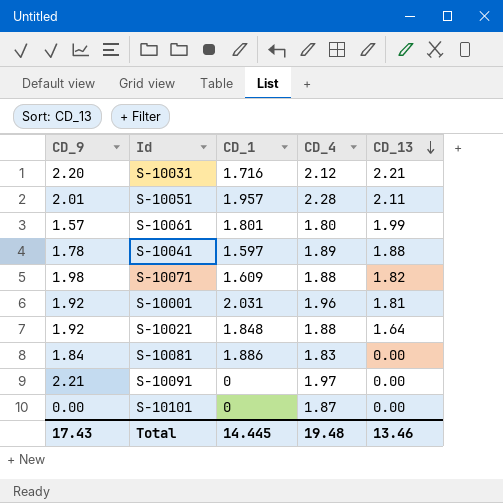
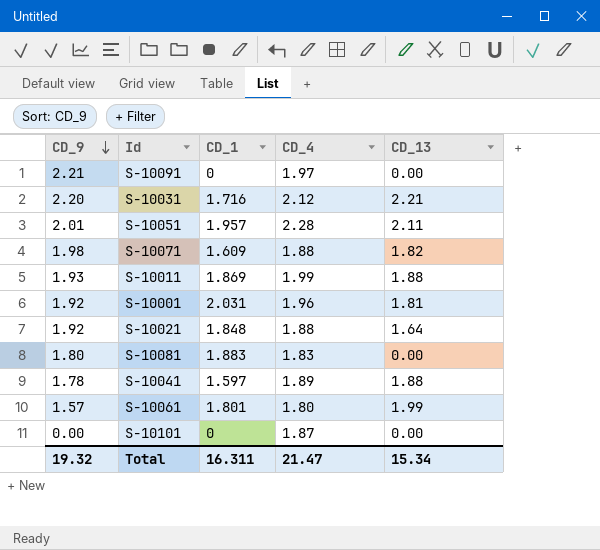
row order: CD_13 descending -> CD_9 descending
row S-10011: none -> 1.93 | 1.869 | 1.99 | 1.88
S-10081 | CD_9: 1.84 -> 1.80
S-10081 | CD_1: 1.886 -> 1.883
Total | CD_9: 17.43 -> 19.32
Total | CD_1: 14.445 -> 16.311
Total | CD_4: 19.48 -> 21.47
Total | CD_13: 13.46 -> 15.34

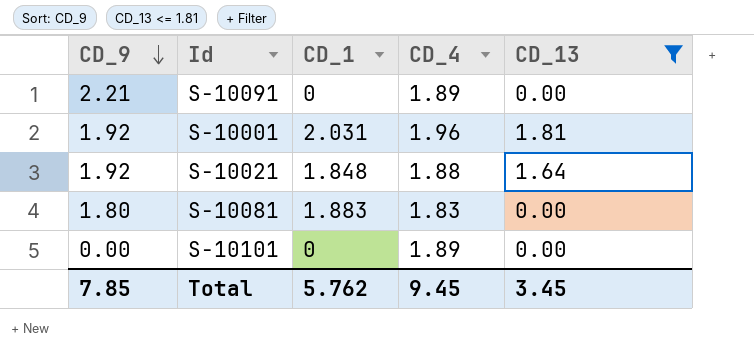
filter: none -> CD_13 <= 1.81
S-10091 | CD_4: 1.97 -> 1.89
S-10101 | CD_4: 1.87 -> 1.89
Total | CD_9: 19.32 -> 7.85
Total | CD_1: 16.311 -> 5.762
Total | CD_4: 21.47 -> 9.45
Total | CD_13: 15.34 -> 3.45

